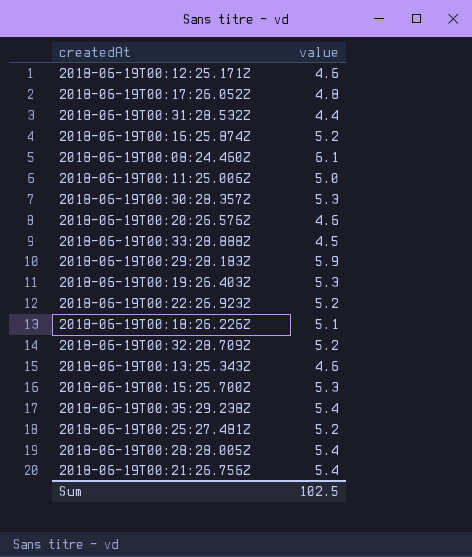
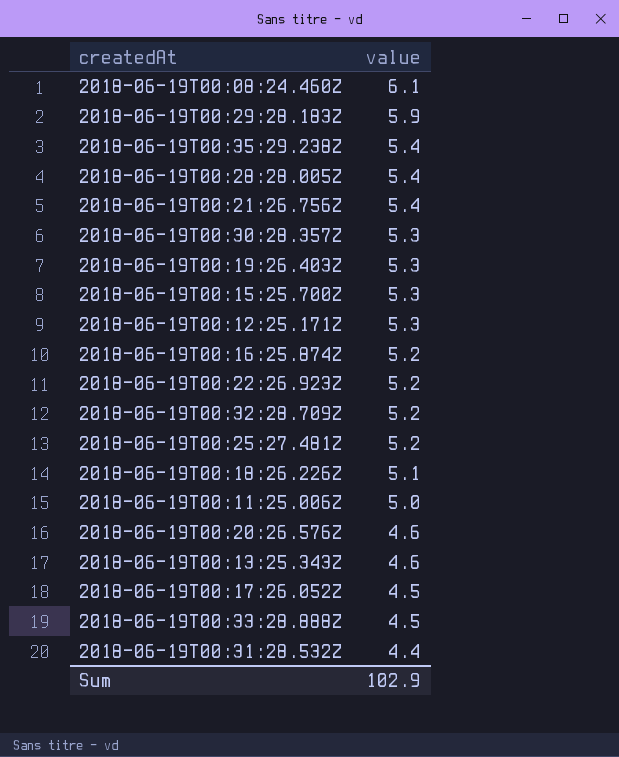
row order: none -> value descending
2018-06-19T00:12:25.171Z | value: 4.6 -> 5.3
2018-06-19T00:17:26.052Z | value: 4.8 -> 4.5
Sum | value: 102.5 -> 102.9

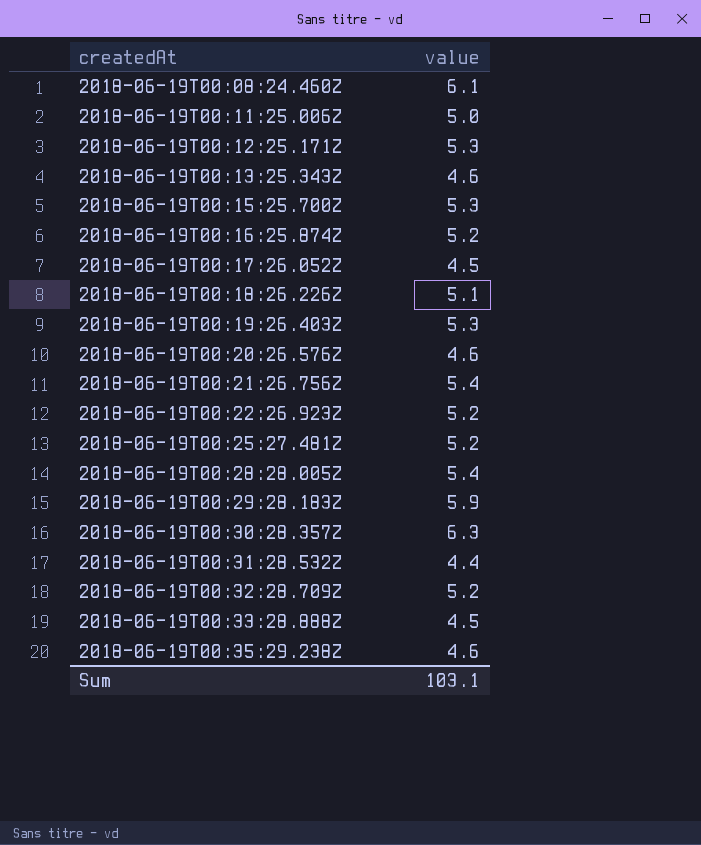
row order: value descending -> createdAt ascending
2018-06-19T00:30:28.357Z | value: 5.3 -> 6.3
2018-06-19T00:35:29.238Z | value: 5.4 -> 4.6
Sum | value: 102.9 -> 103.1

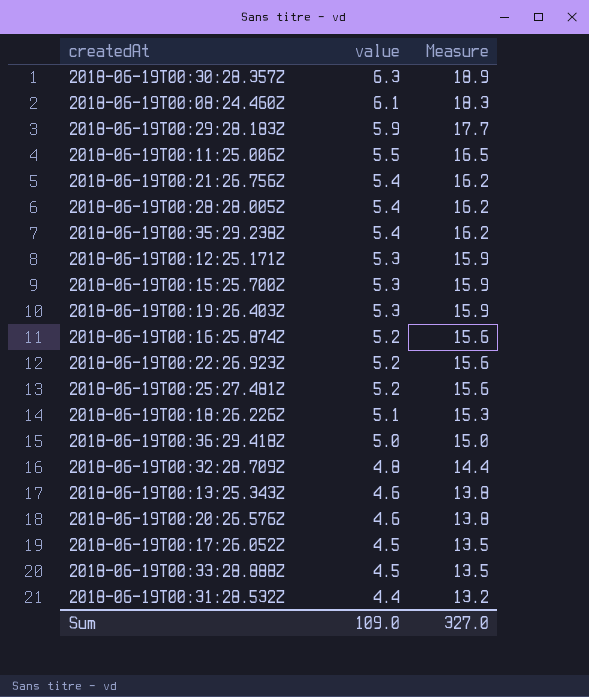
row order: createdAt ascending -> value descending
column Measure | formula: none -> [value] * 3
2018-06-19T00:11:25.006Z | value: 5.0 -> 5.5
2018-06-19T00:35:29.238Z | value: 4.6 -> 5.4
row 2018-06-19T00:36:29.418Z: none -> 5.0 | 15.0
2018-06-19T00:32:28.709Z | value: 5.2 -> 4.8
Sum | value: 103.1 -> 109.0

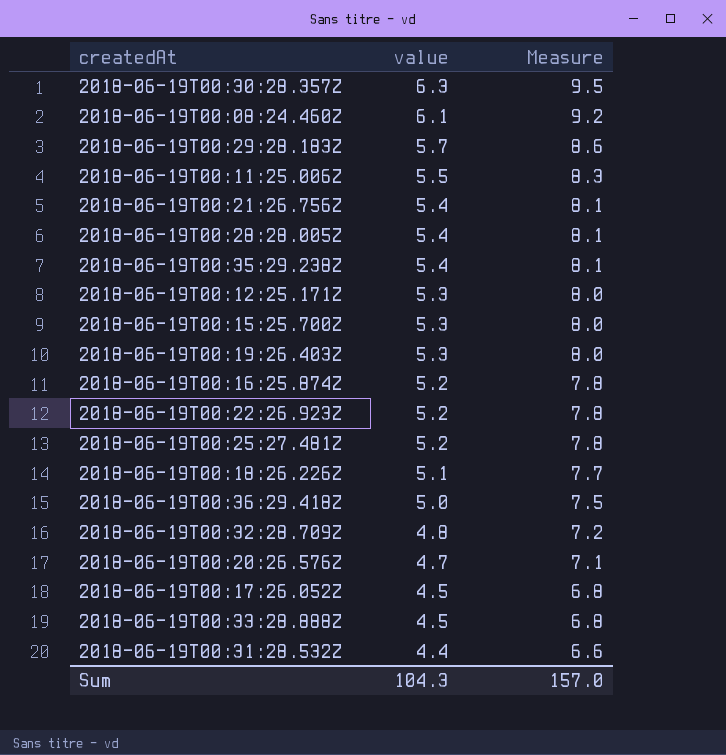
column Measure | formula: [value] * 3 -> [value] * 1.5
row 2018-06-19T00:13:25.343Z: 4.6 | 13.8 -> none
2018-06-19T00:29:28.183Z | value: 5.9 -> 5.7
2018-06-19T00:20:26.576Z | value: 4.6 -> 4.7
Sum | value: 109.0 -> 104.3
Sum | Measure: 327.0 -> 157.0

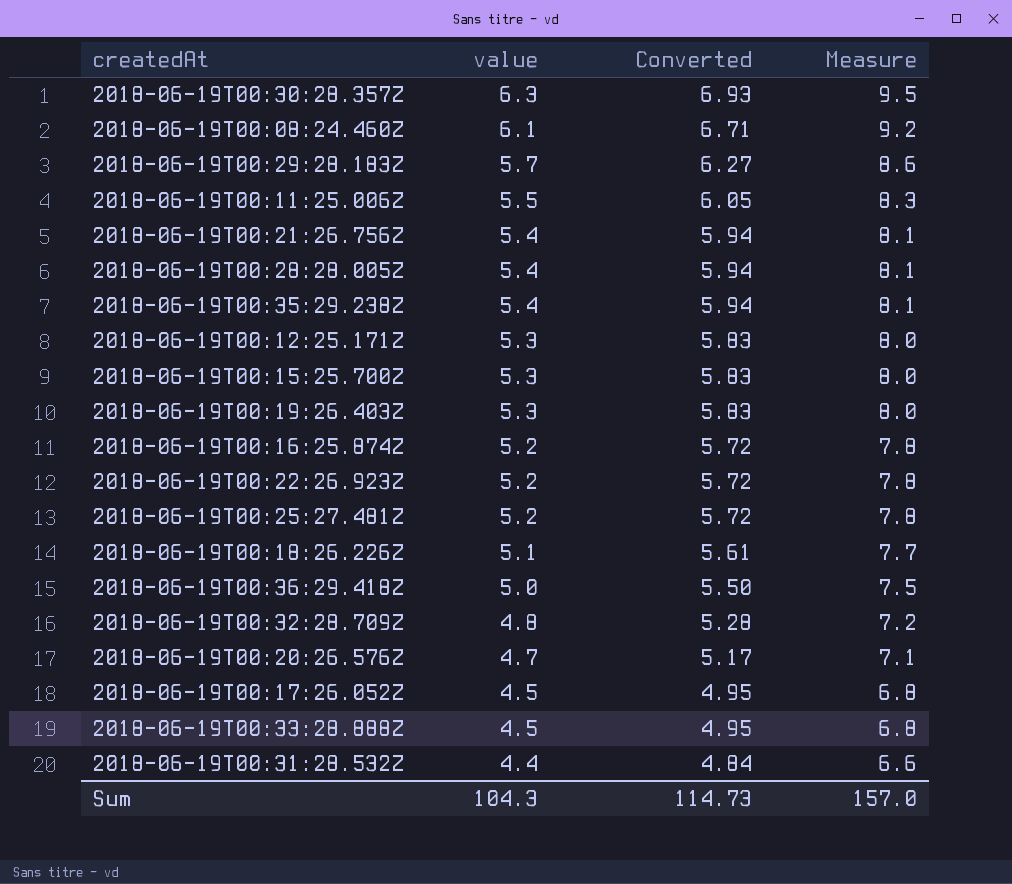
column Converted | formula: none -> [value] * 1.1

